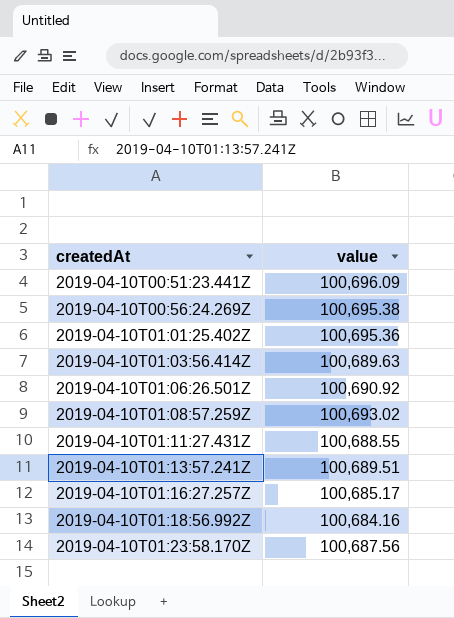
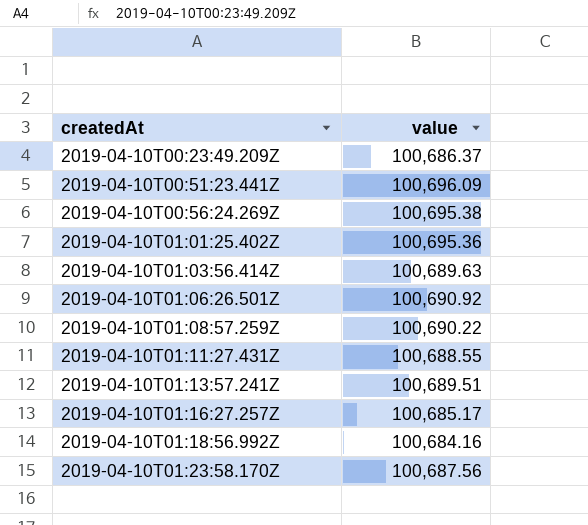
row 2019-04-10T00:23:49.209Z: none -> 100,686.37
2019-04-10T01:08:57.259Z | value: 100,693.02 -> 100,690.22

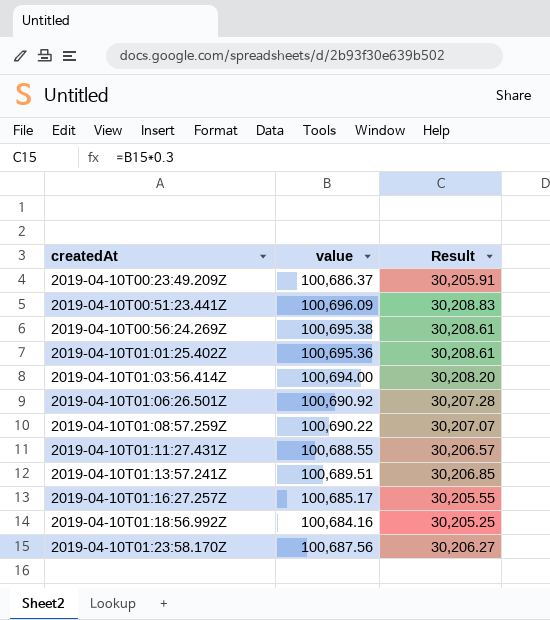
column Result | formula: none -> [value] * 0.3
2019-04-10T01:03:56.414Z | value: 100,689.63 -> 100,694.00

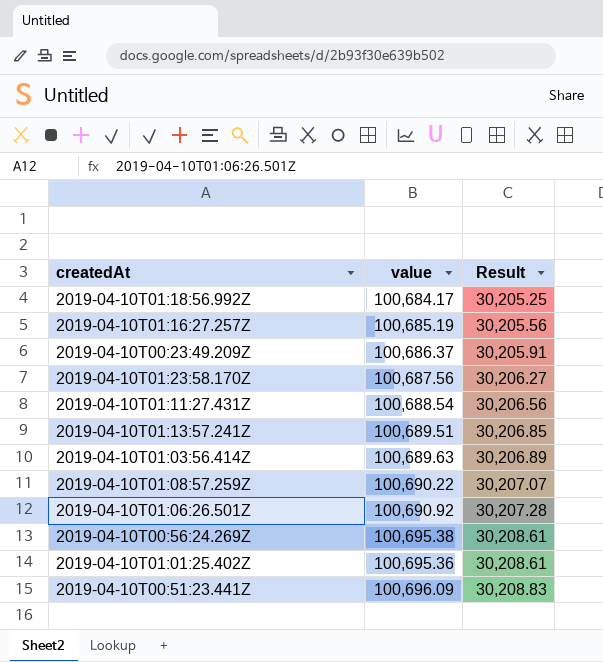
row order: createdAt ascending -> Result ascending
2019-04-10T01:18:56.992Z | value: 100,684.16 -> 100,684.17
2019-04-10T01:16:27.257Z | value: 100,685.17 -> 100,685.19
2019-04-10T01:16:27.257Z | Result: 30,205.55 -> 30,205.56
2019-04-10T01:11:27.431Z | value: 100,688.55 -> 100,688.54
2019-04-10T01:11:27.431Z | Result: 30,206.57 -> 30,206.56
2019-04-10T01:03:56.414Z | value: 100,694.00 -> 100,689.63
2019-04-10T01:03:56.414Z | Result: 30,208.20 -> 30,206.89

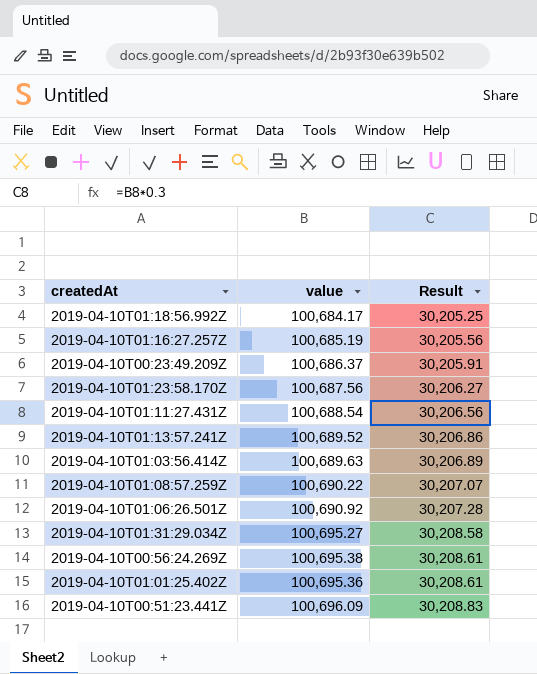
2019-04-10T01:13:57.241Z | value: 100,689.51 -> 100,689.52
2019-04-10T01:13:57.241Z | Result: 30,206.85 -> 30,206.86
row 2019-04-10T01:31:29.034Z: none -> 100,695.27 | 30,208.58

